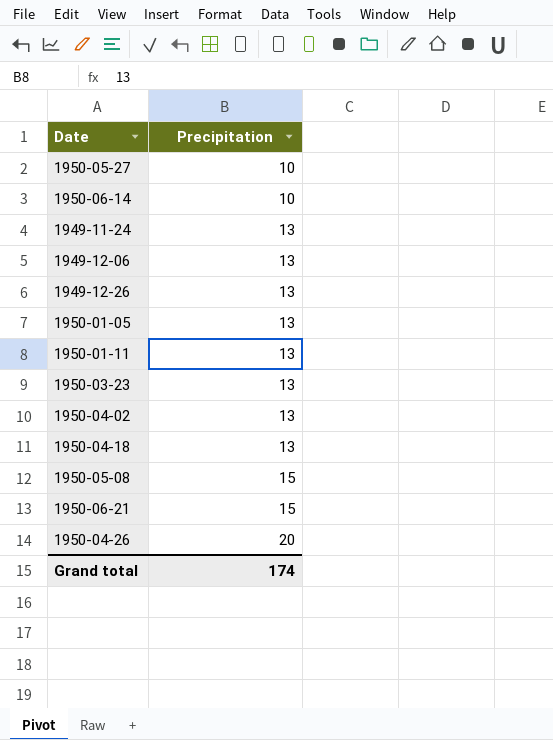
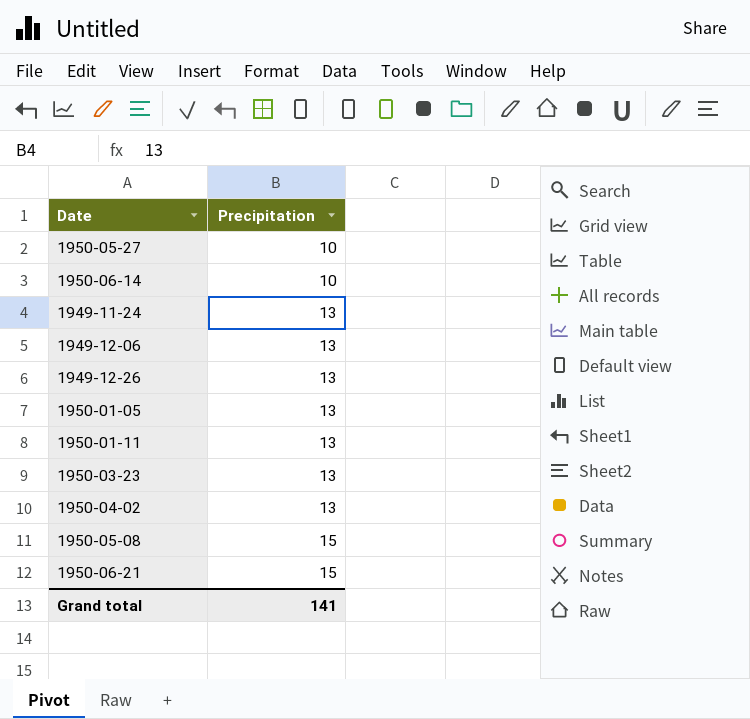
row 1950-04-18: 13 -> none
row 1950-04-26: 20 -> none
Grand total | Precipitation: 174 -> 141

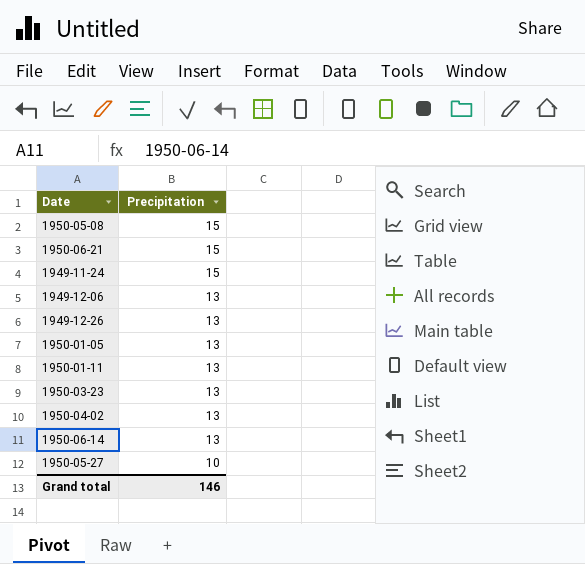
row order: Precipitation ascending -> Precipitation descending
1949-11-24 | Precipitation: 13 -> 15
1950-06-14 | Precipitation: 10 -> 13
Grand total | Precipitation: 141 -> 146

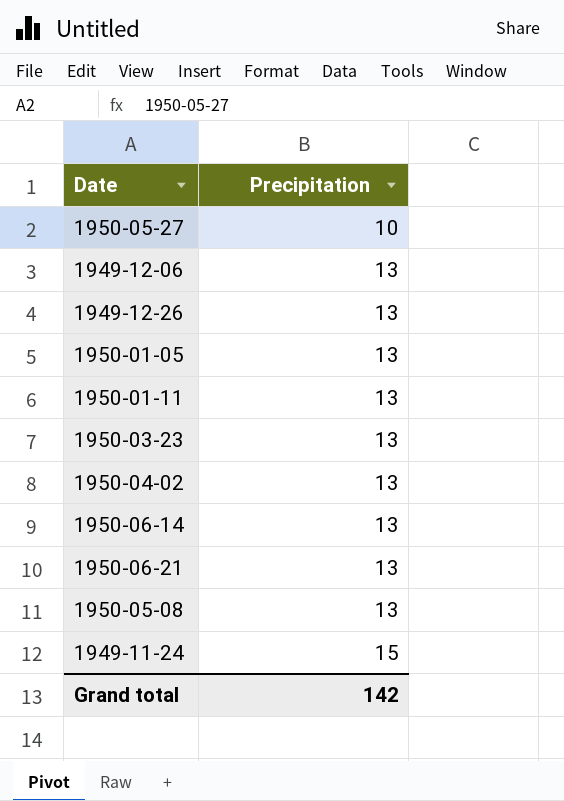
row order: Precipitation descending -> Precipitation ascending
1950-06-21 | Precipitation: 15 -> 13
1950-05-08 | Precipitation: 15 -> 13
Grand total | Precipitation: 146 -> 142

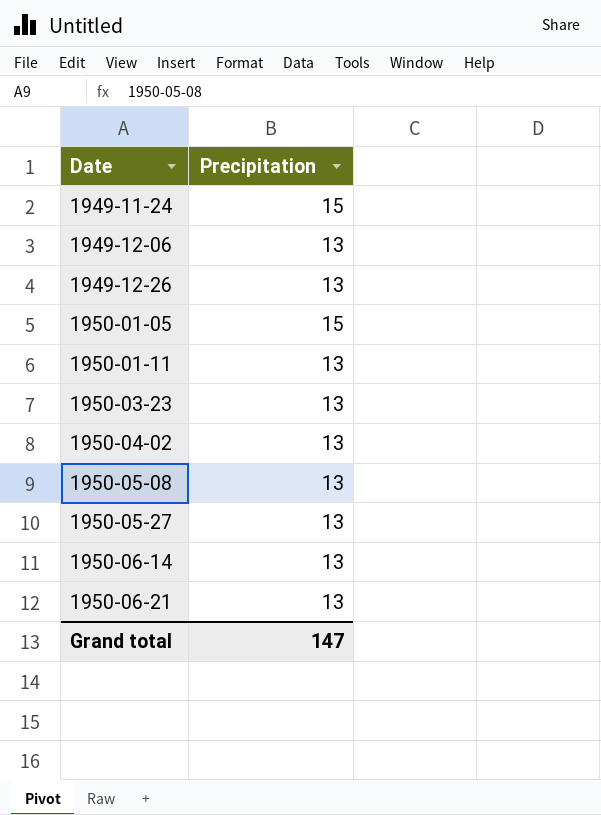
row order: Precipitation ascending -> Date ascending
1950-01-05 | Precipitation: 13 -> 15
1950-05-27 | Precipitation: 10 -> 13
Grand total | Precipitation: 142 -> 147

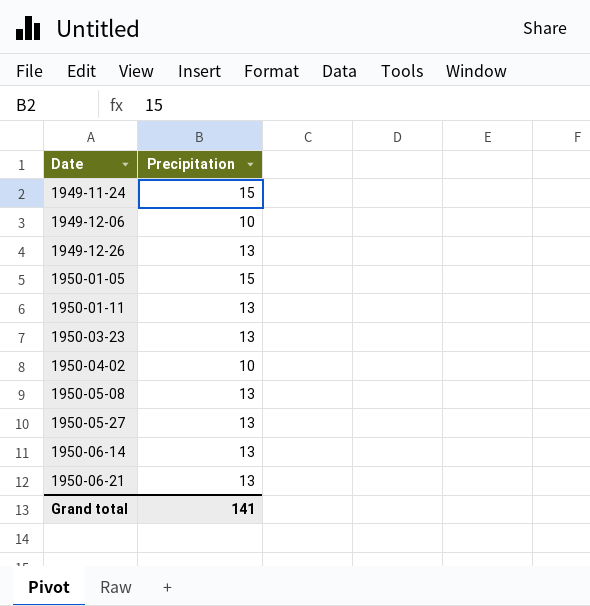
1949-12-06 | Precipitation: 13 -> 10
1950-04-02 | Precipitation: 13 -> 10
Grand total | Precipitation: 147 -> 141

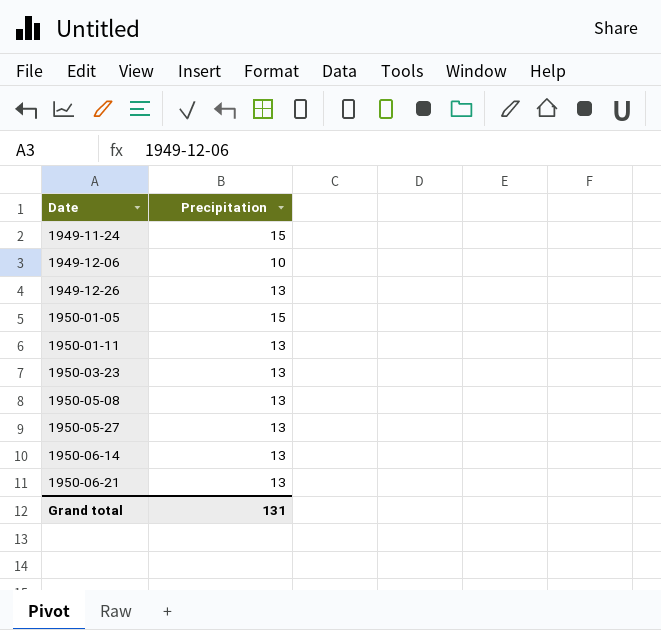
row 1950-04-02: 10 -> none
Grand total | Precipitation: 141 -> 131

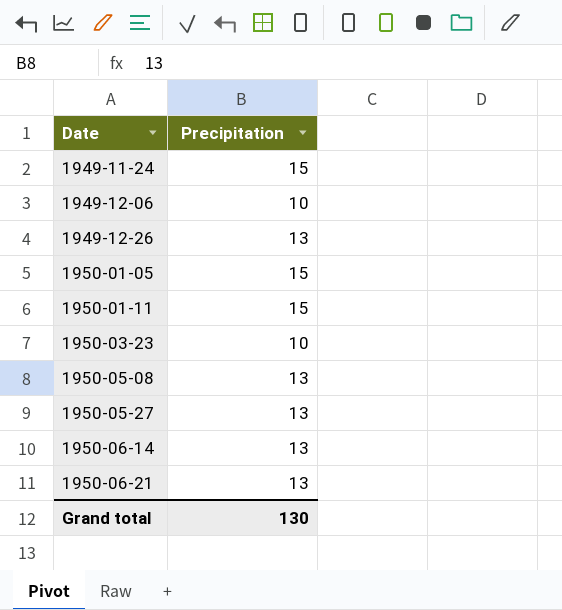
1950-01-11 | Precipitation: 13 -> 15
1950-03-23 | Precipitation: 13 -> 10
Grand total | Precipitation: 131 -> 130

